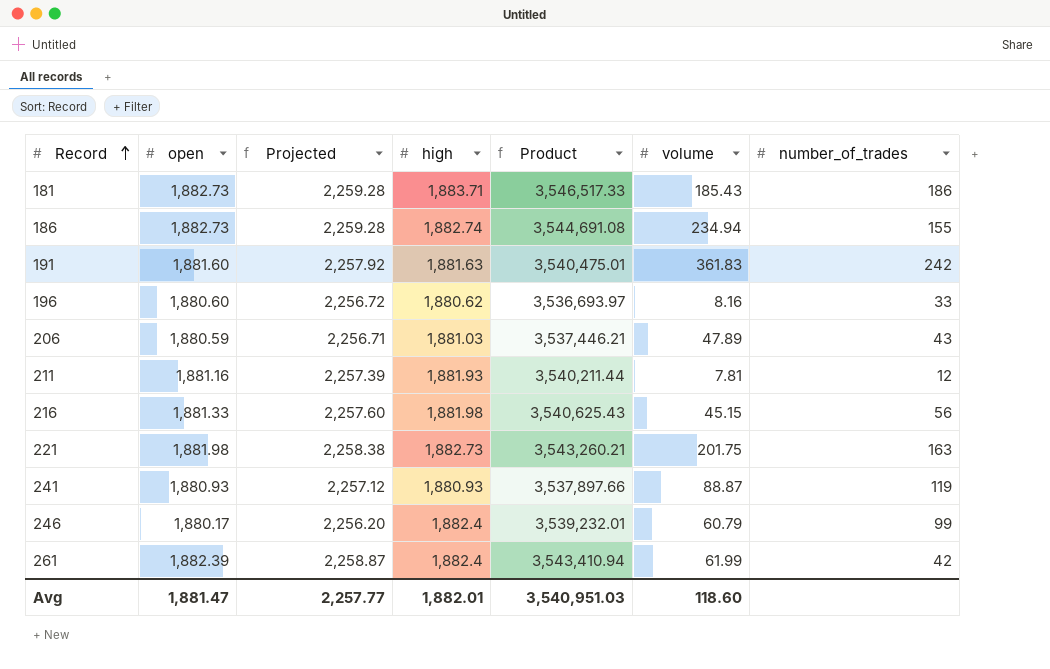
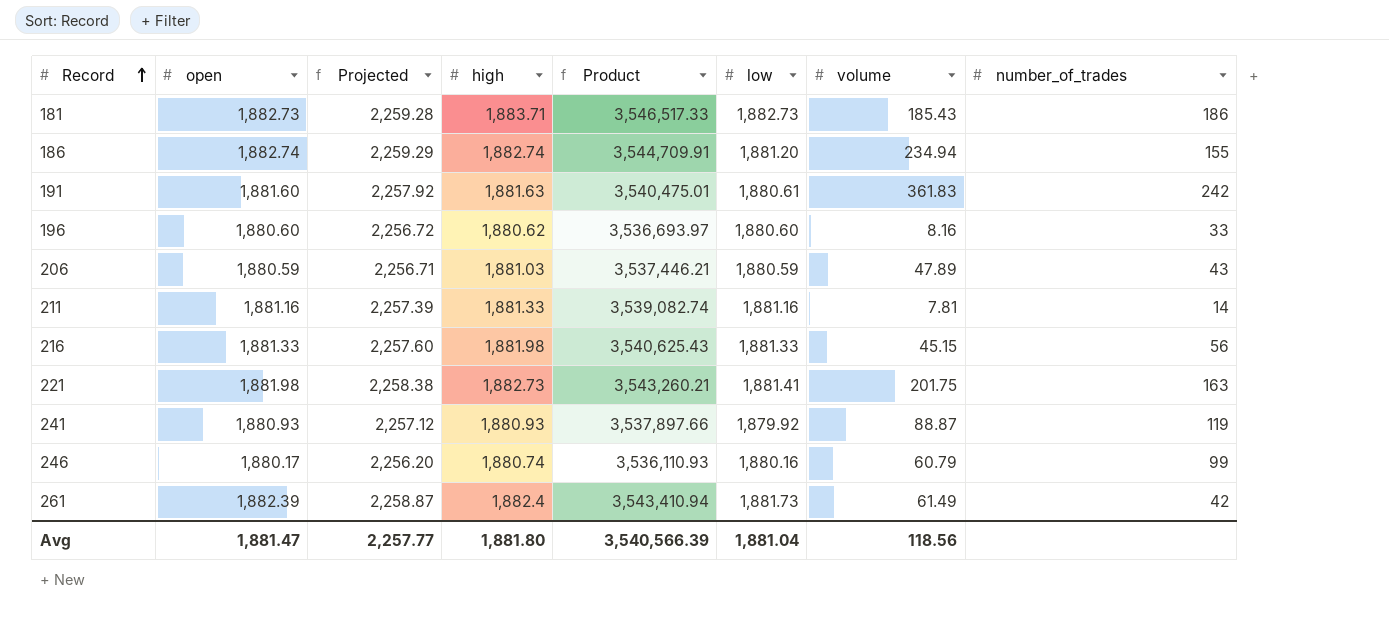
column low | position: none -> 6
186 | open: 1,882.73 -> 1,882.74
186 | Projected: 2,259.28 -> 2,259.29
186 | Product: 3,544,691.08 -> 3,544,709.91
211 | high: 1,881.93 -> 1,881.33
211 | Product: 3,540,211.44 -> 3,539,082.74
211 | number_of_trades: 12 -> 14
246 | high: 1,882.4 -> 1,880.74
246 | Product: 3,539,232.01 -> 3,536,110.93
261 | volume: 61.99 -> 61.49
Avg | high: 1,882.01 -> 1,881.80
Avg | Product: 3,540,951.03 -> 3,540,566.39
Avg | volume: 118.60 -> 118.56

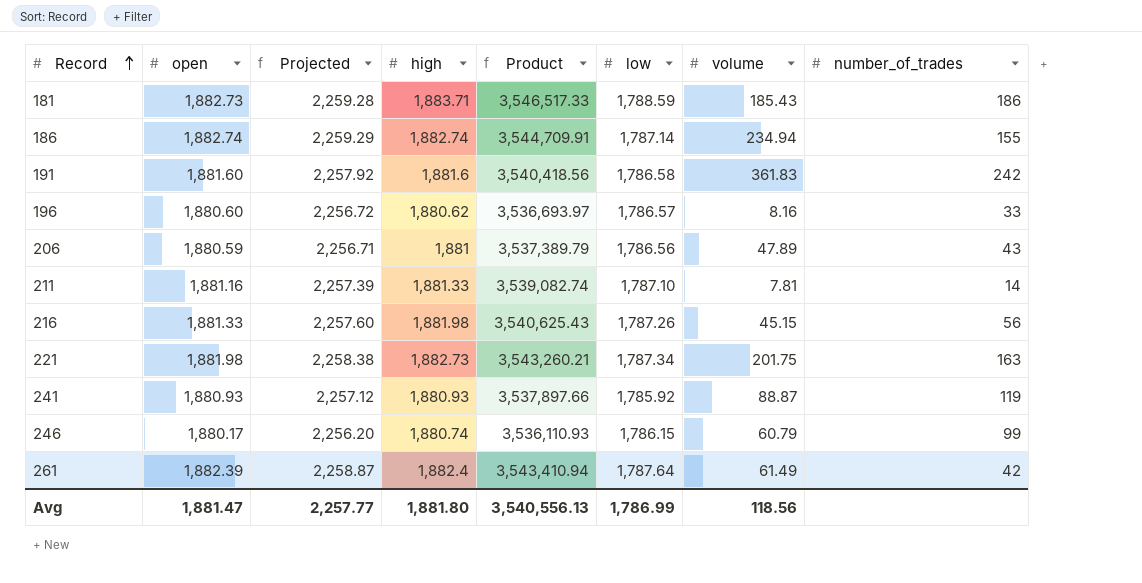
181 | low: 1,882.73 -> 1,788.59
186 | low: 1,881.20 -> 1,787.14
191 | high: 1,881.63 -> 1,881.6
191 | Product: 3,540,475.01 -> 3,540,418.56
191 | low: 1,880.61 -> 1,786.58
196 | low: 1,880.60 -> 1,786.57
206 | high: 1,881.03 -> 1,881
206 | Product: 3,537,446.21 -> 3,537,389.79
206 | low: 1,880.59 -> 1,786.56
211 | low: 1,881.16 -> 1,787.10
216 | low: 1,881.33 -> 1,787.26
221 | low: 1,881.41 -> 1,787.34
241 | low: 1,879.92 -> 1,785.92
246 | low: 1,880.16 -> 1,786.15
261 | low: 1,881.73 -> 1,787.64
Avg | Product: 3,540,566.39 -> 3,540,556.13
Avg | low: 1,881.04 -> 1,786.99

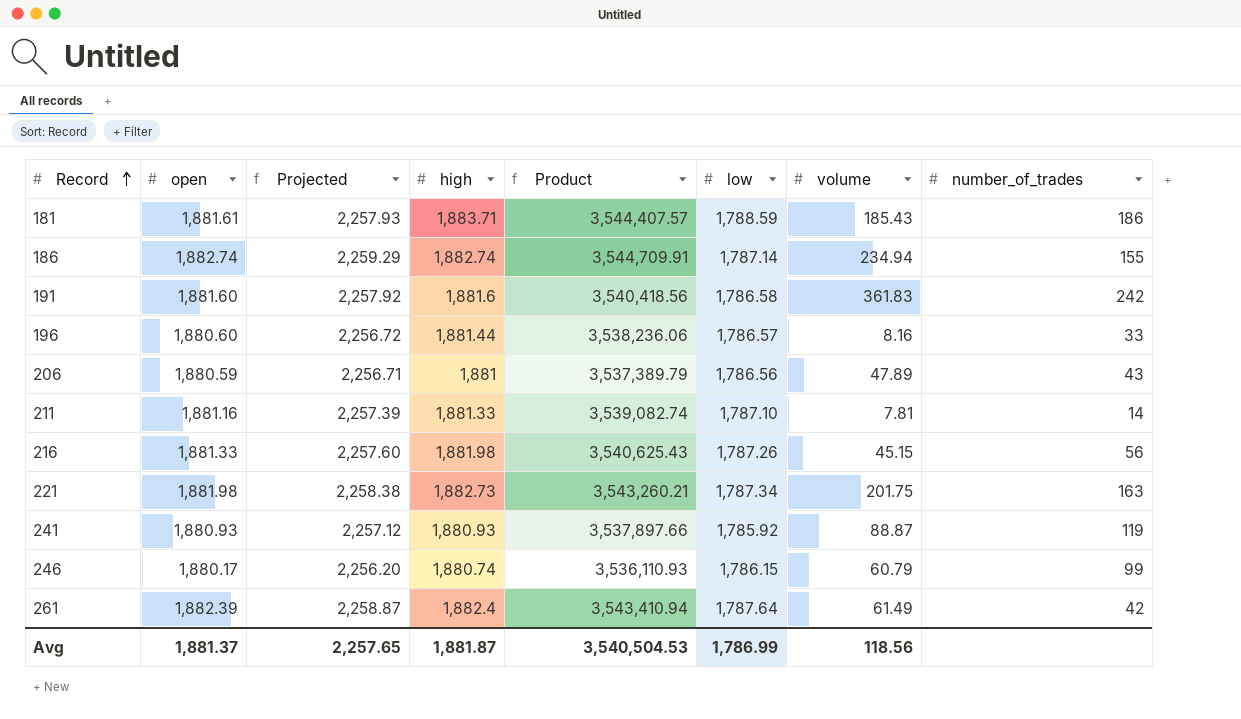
181 | open: 1,882.73 -> 1,881.61
181 | Projected: 2,259.28 -> 2,257.93
181 | Product: 3,546,517.33 -> 3,544,407.57
196 | high: 1,880.62 -> 1,881.44
196 | Product: 3,536,693.97 -> 3,538,236.06
Avg | open: 1,881.47 -> 1,881.37
Avg | Projected: 2,257.77 -> 2,257.65
Avg | high: 1,881.80 -> 1,881.87
Avg | Product: 3,540,556.13 -> 3,540,504.53

